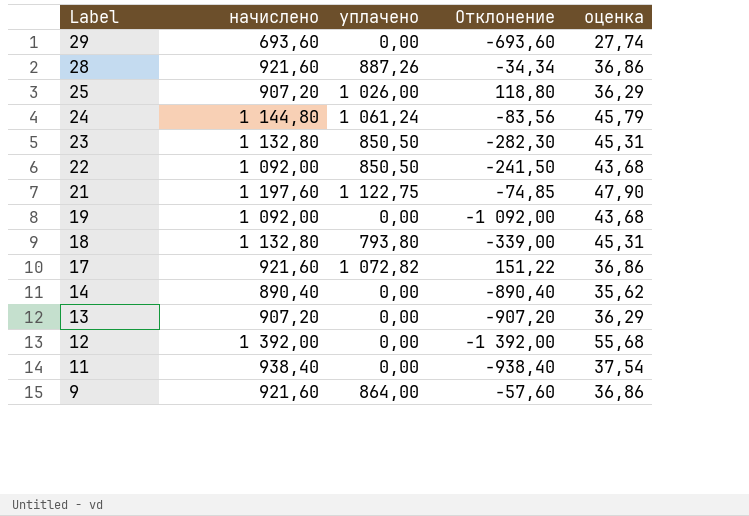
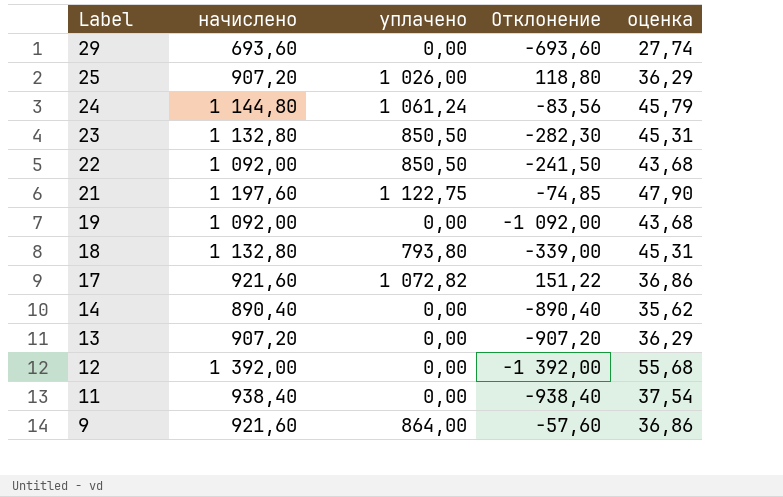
row 28: 921,60 | 887,26 | -34,34 | 36,86 -> none

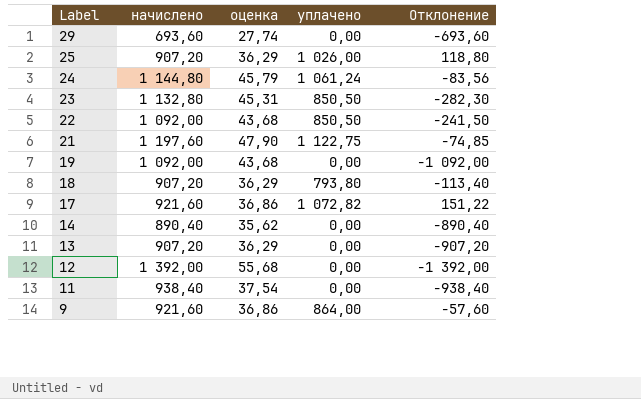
column оценка | position: 5 -> 3
18 | начислено: 1 132,80 -> 907,20
18 | оценка: 45,31 -> 36,29
18 | Отклонение: -339,00 -> -113,40

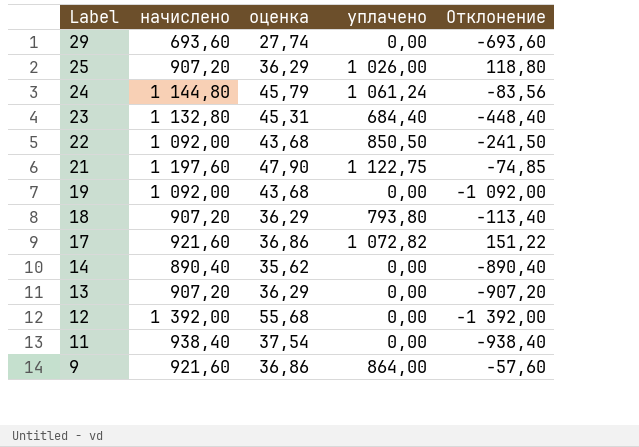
23 | уплачено: 850,50 -> 684,40
23 | Отклонение: -282,30 -> -448,40

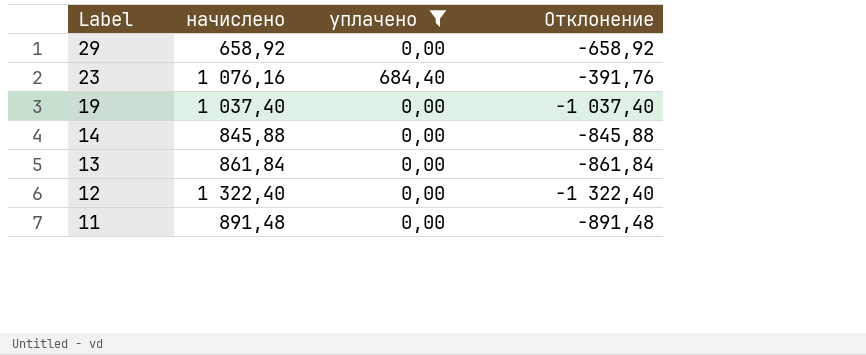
filter: none -> уплачено <= 684,40
column оценка | formula: [начислено] * 0,04 -> none
29 | начислено: 693,60 -> 658,92
29 | Отклонение: -693,60 -> -658,92
23 | начислено: 1 132,80 -> 1 076,16
23 | Отклонение: -448,40 -> -391,76
19 | начислено: 1 092,00 -> 1 037,40
19 | Отклонение: -1 092,00 -> -1 037,40
14 | начислено: 890,40 -> 845,88
14 | Отклонение: -890,40 -> -845,88
13 | начислено: 907,20 -> 861,84
13 | Отклонение: -907,20 -> -861,84
12 | начислено: 1 392,00 -> 1 322,40
12 | Отклонение: -1 392,00 -> -1 322,40
11 | начислено: 938,40 -> 891,48
11 | Отклонение: -938,40 -> -891,48

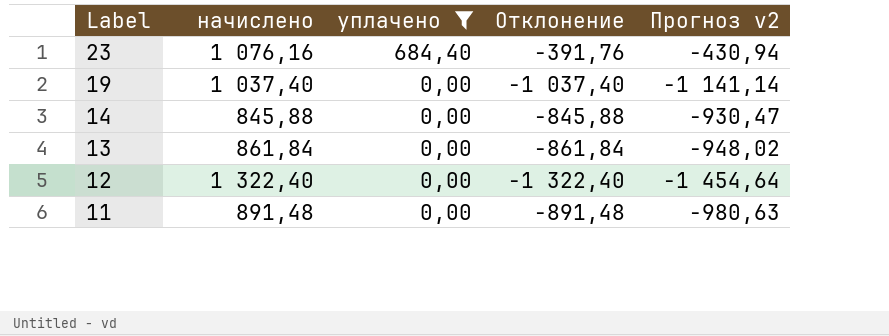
column Прогноз v2 | formula: none -> [Отклонение] * 1,1
row 29: 658,92 | 0,00 | -658,92 -> none

